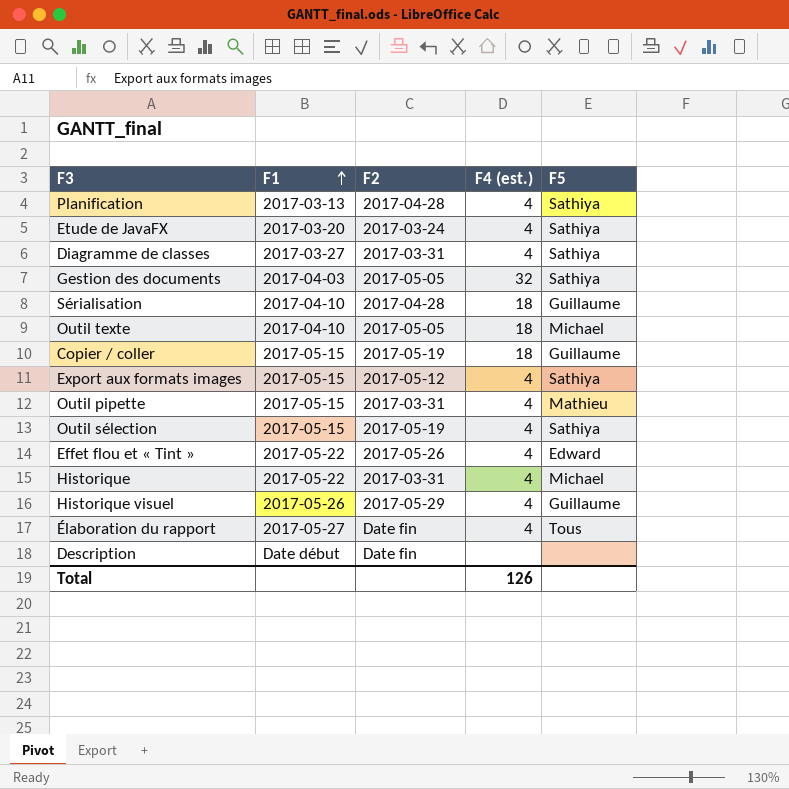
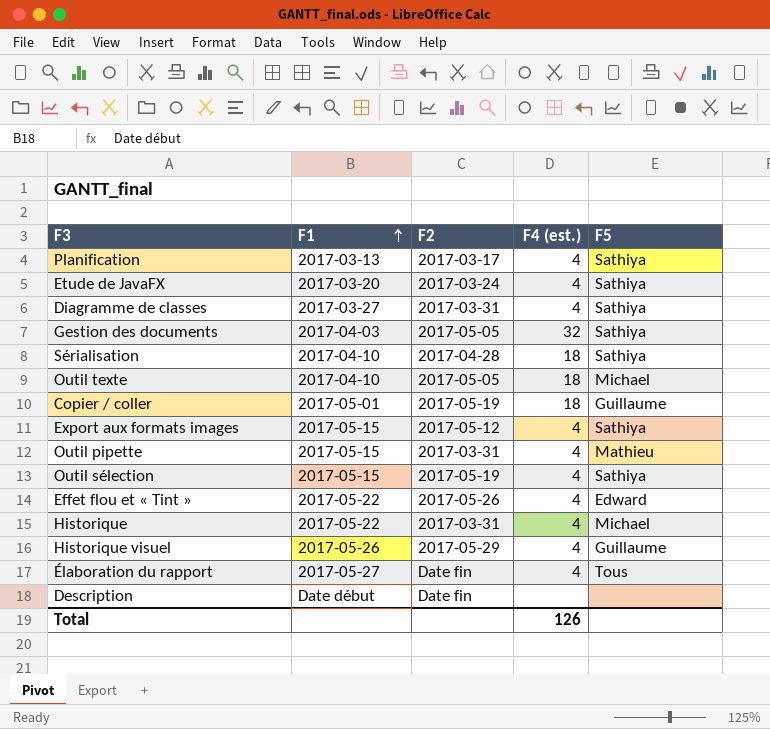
Planification | F2: 2017-04-28 -> 2017-03-17
Sérialisation | F5: Guillaume -> Sathiya
Copier / coller | F1: 2017-05-15 -> 2017-05-01

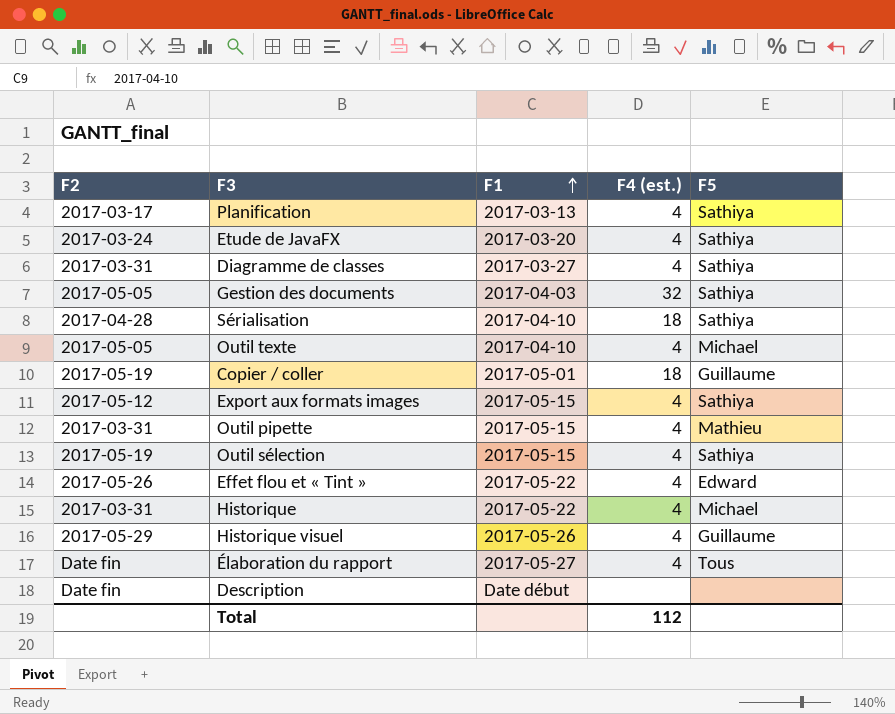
column F2 | position: 3 -> 1
Outil texte | F4 (est.): 18 -> 4
Total | F4 (est.): 126 -> 112

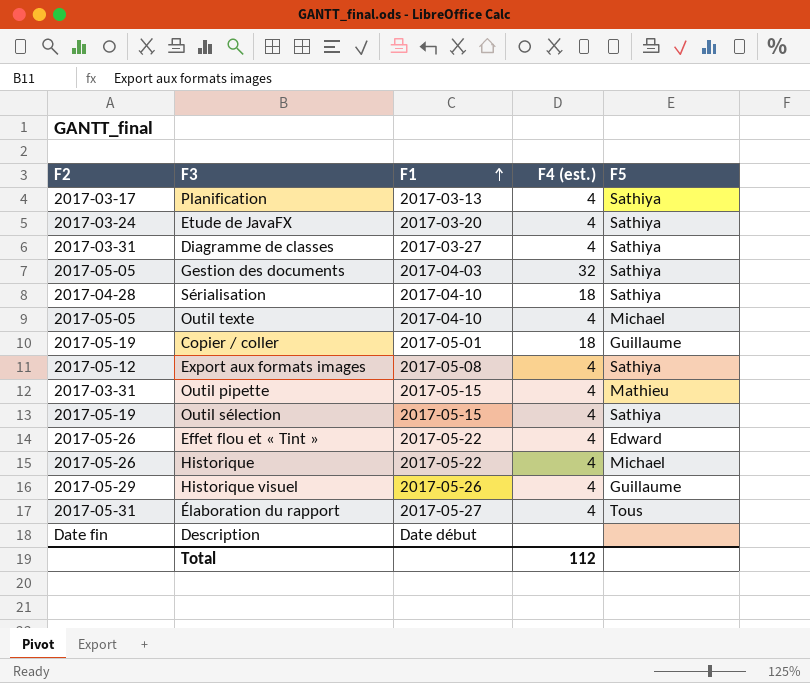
Export aux formats images | F1: 2017-05-15 -> 2017-05-08
Historique | F2: 2017-03-31 -> 2017-05-26
Élaboration du rapport | F2: Date fin -> 2017-05-31

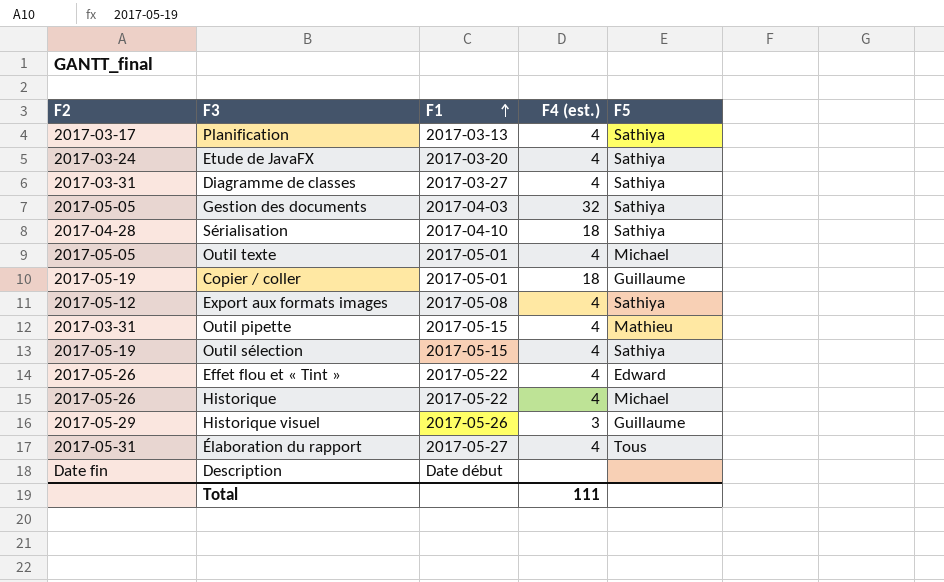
Outil texte | F1: 2017-04-10 -> 2017-05-01
Historique visuel | F4 (est.): 4 -> 3
Total | F4 (est.): 112 -> 111

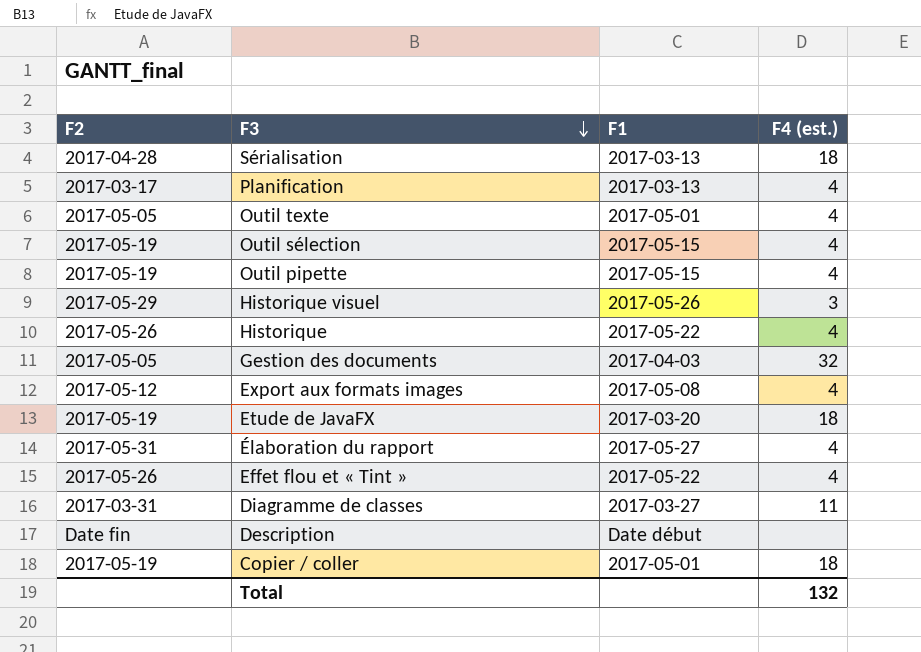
row order: F1 ascending -> F3 descending
column F5 | position: 5 -> none
Sérialisation | F1: 2017-04-10 -> 2017-03-13
Outil pipette | F2: 2017-03-31 -> 2017-05-19
Etude de JavaFX | F2: 2017-03-24 -> 2017-05-19
Etude de JavaFX | F4 (est.): 4 -> 18
Diagramme de classes | F4 (est.): 4 -> 11
Total | F4 (est.): 111 -> 132

